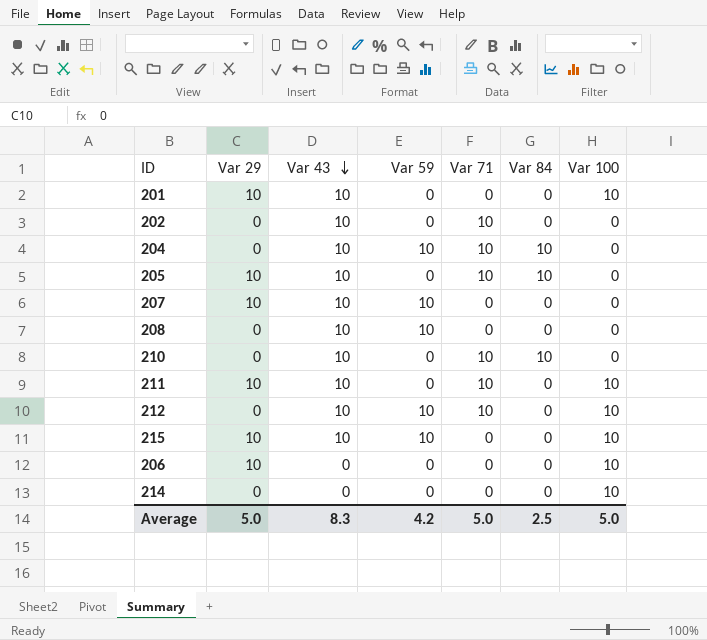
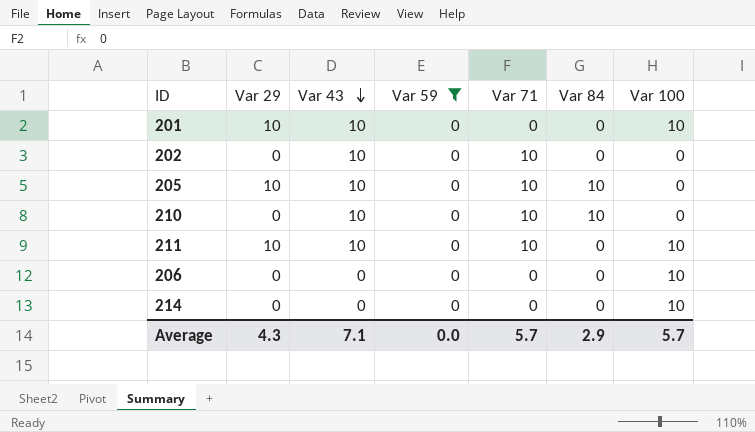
filter: none -> Var 59 = 0
206 | Var 29: 10 -> 0
Average | Var 29: 5.0 -> 4.3
Average | Var 43: 8.3 -> 7.1
Average | Var 59: 4.2 -> 0.0
Average | Var 71: 5.0 -> 5.7
Average | Var 84: 2.5 -> 2.9
Average | Var 100: 5.0 -> 5.7

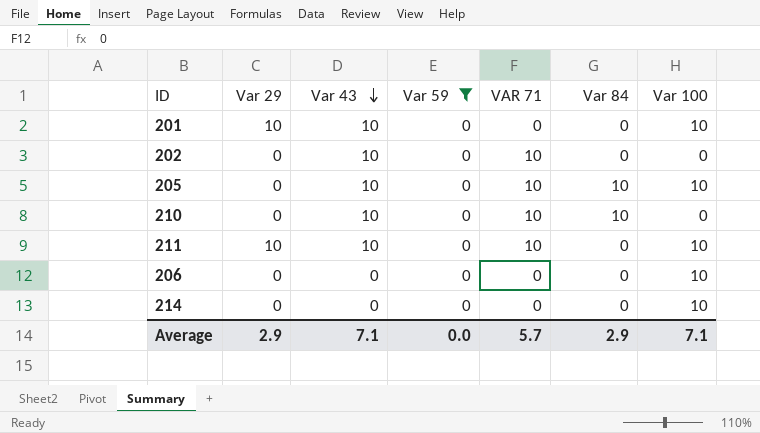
column name: Var 71 -> VAR 71
205 | Var 29: 10 -> 0
205 | Var 100: 0 -> 10
Average | Var 29: 4.3 -> 2.9
Average | Var 100: 5.7 -> 7.1

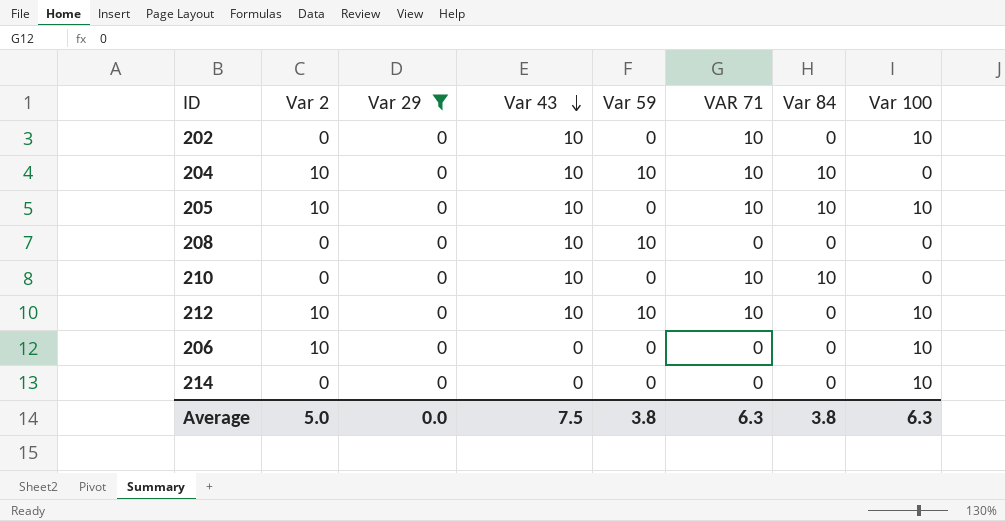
filter: Var 59 = 0 -> Var 29 = 0
column Var 2 | position: none -> 2
202 | Var 100: 0 -> 10
Average | Var 29: 2.9 -> 0.0
Average | Var 43: 7.1 -> 7.5
Average | Var 59: 0.0 -> 3.8
Average | VAR 71: 5.7 -> 6.3
Average | Var 84: 2.9 -> 3.8
Average | Var 100: 7.1 -> 6.3

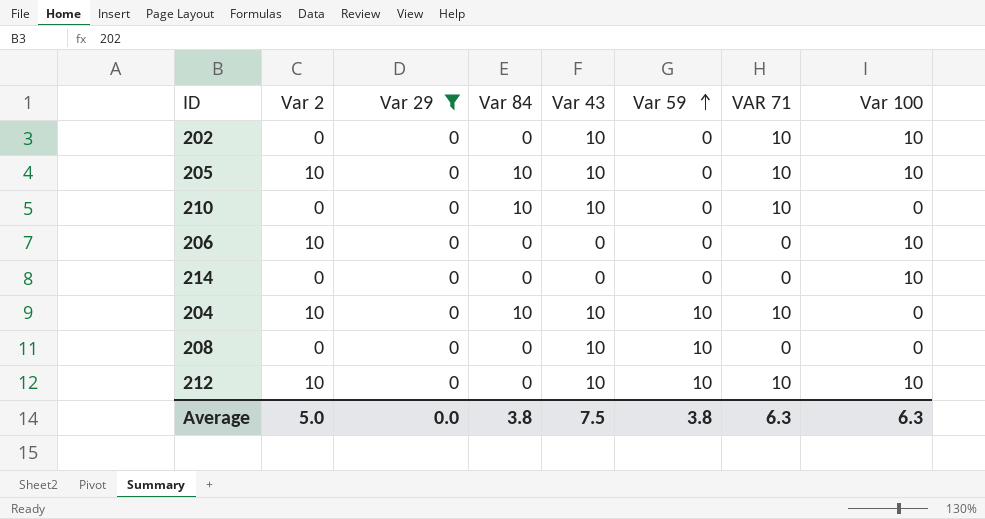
row order: Var 43 descending -> Var 59 ascending
column Var 84 | position: 7 -> 4

